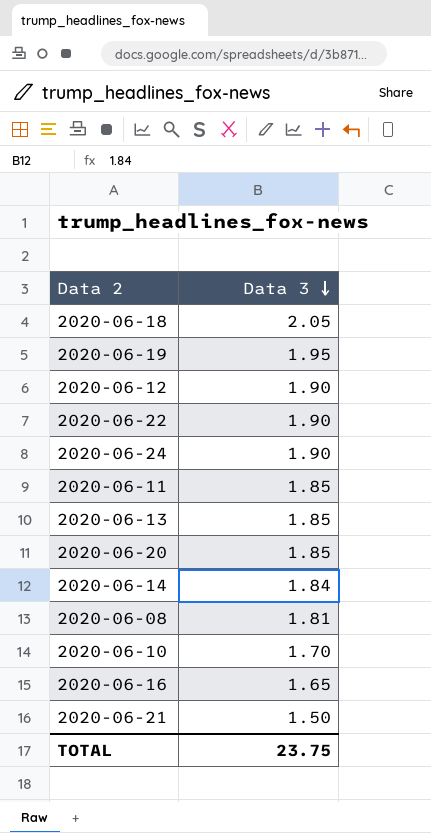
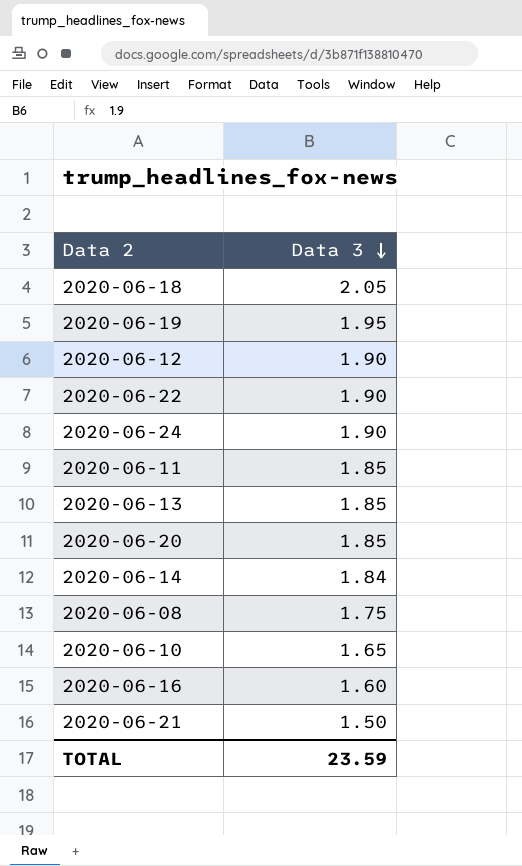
2020-06-08 | Data 3: 1.81 -> 1.75
2020-06-10 | Data 3: 1.70 -> 1.65
2020-06-16 | Data 3: 1.65 -> 1.60
TOTAL | Data 3: 23.75 -> 23.59

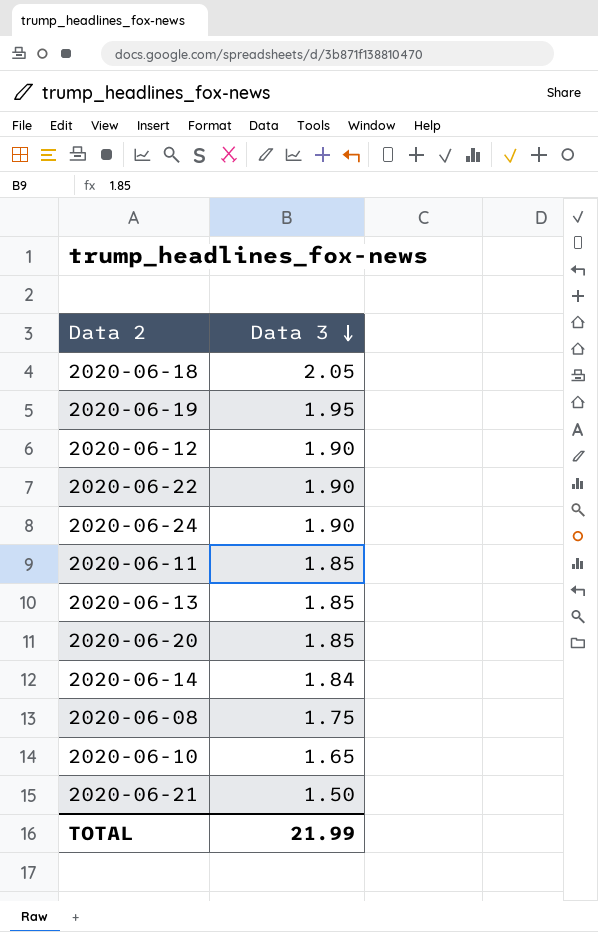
row 2020-06-16: 1.60 -> none
TOTAL | Data 3: 23.59 -> 21.99

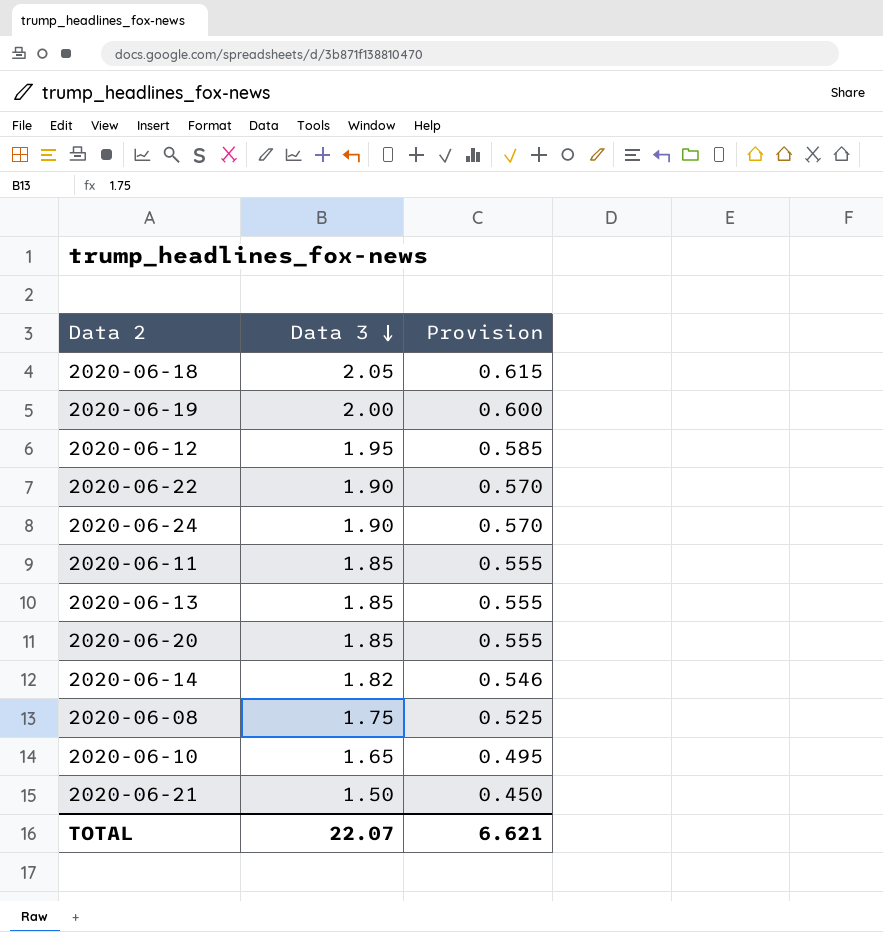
column Provision | formula: none -> [Data 3] * 0.3
2020-06-19 | Data 3: 1.95 -> 2.00
2020-06-12 | Data 3: 1.90 -> 1.95
2020-06-14 | Data 3: 1.84 -> 1.82
TOTAL | Data 3: 21.99 -> 22.07

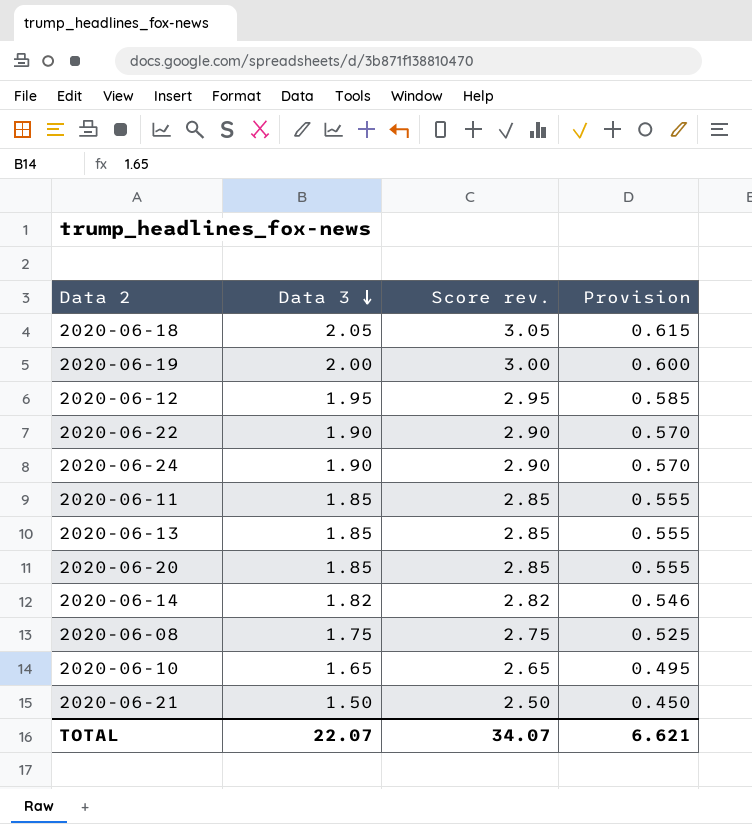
column Score rev. | formula: none -> [Data 3] + 1

